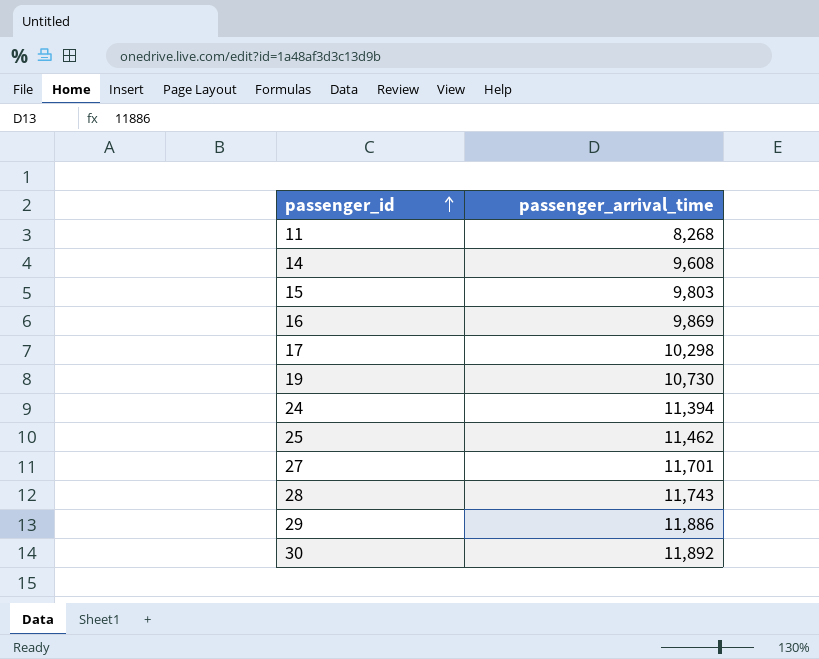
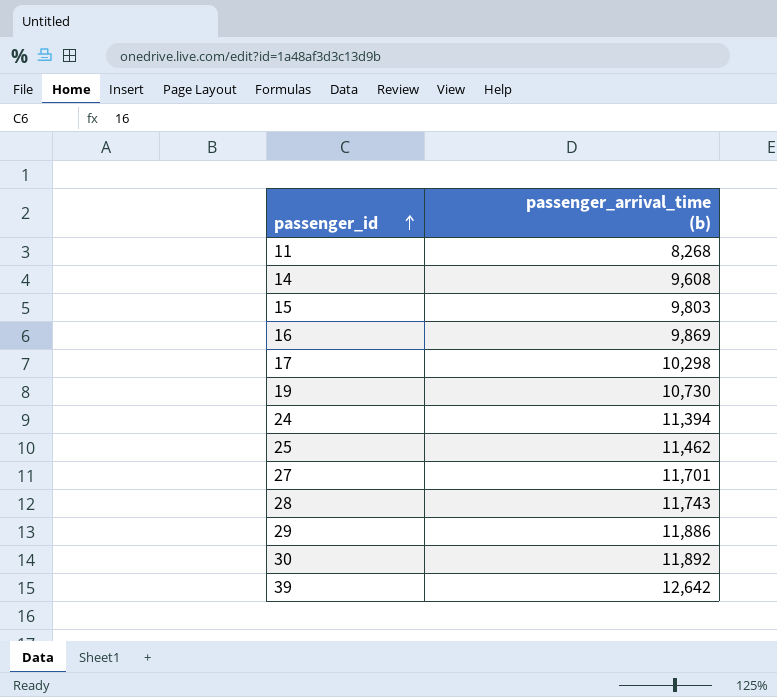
column name: passenger_arrival_time -> passenger_arrival_time (b)
row 39: none -> 12,642

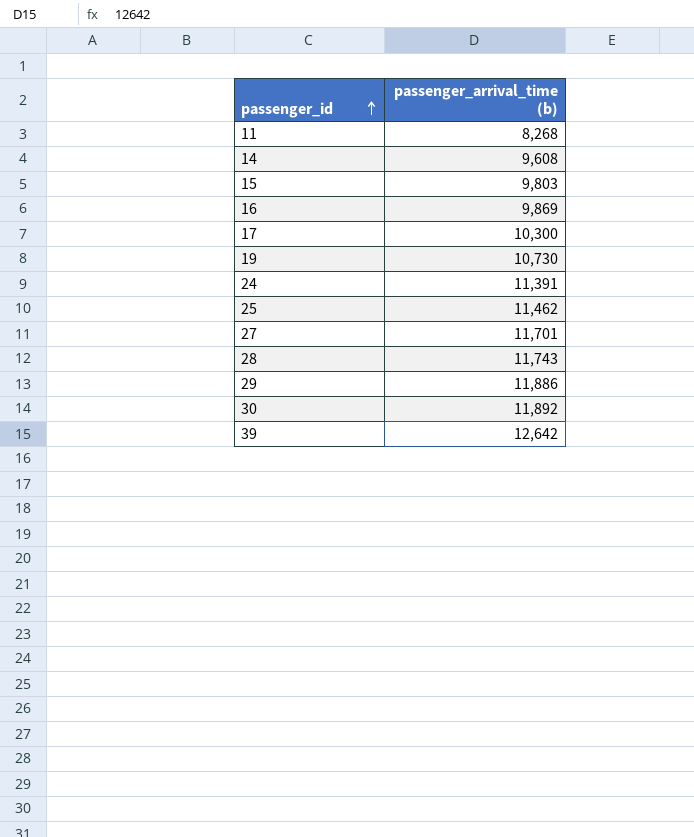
17 | passenger_arrival_time (b): 10,298 -> 10,300
24 | passenger_arrival_time (b): 11,394 -> 11,391

